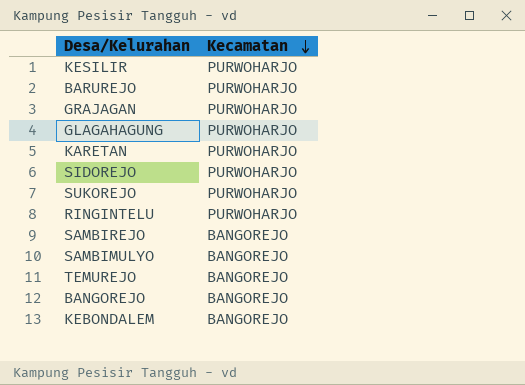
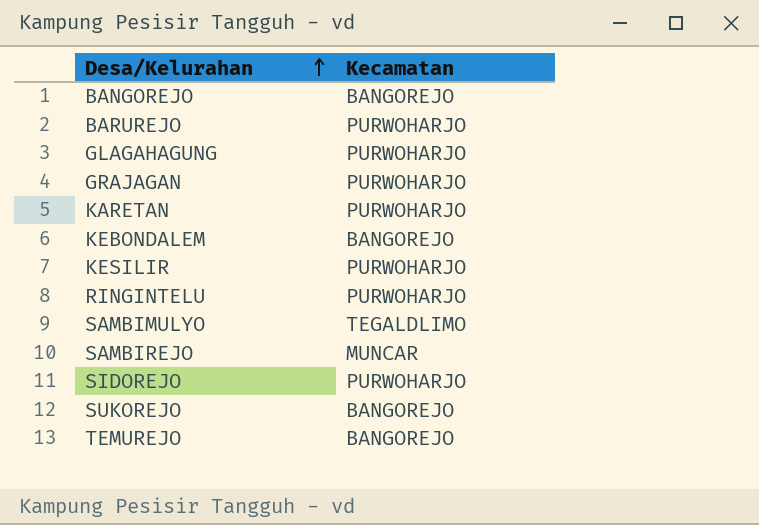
row order: Kecamatan descending -> Desa/Kelurahan ascending
SAMBIMULYO | Kecamatan: BANGOREJO -> TEGALDLIMO
SAMBIREJO | Kecamatan: BANGOREJO -> MUNCAR
SUKOREJO | Kecamatan: PURWOHARJO -> BANGOREJO

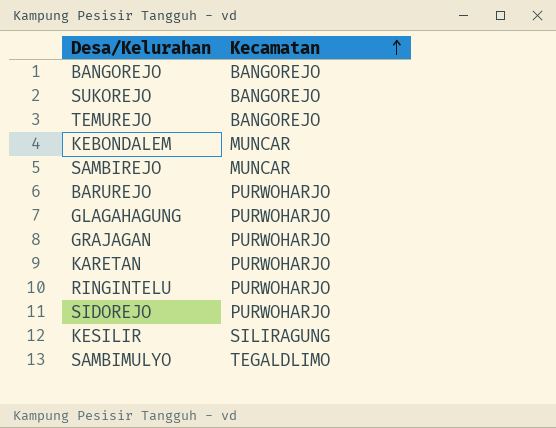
row order: Desa/Kelurahan ascending -> Kecamatan ascending
KEBONDALEM | Kecamatan: BANGOREJO -> MUNCAR
KESILIR | Kecamatan: PURWOHARJO -> SILIRAGUNG

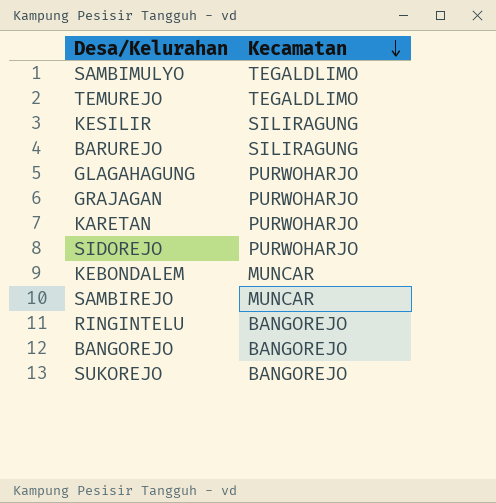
row order: Kecamatan ascending -> Kecamatan descending
TEMUREJO | Kecamatan: BANGOREJO -> TEGALDLIMO
BARUREJO | Kecamatan: PURWOHARJO -> SILIRAGUNG
RINGINTELU | Kecamatan: PURWOHARJO -> BANGOREJO

